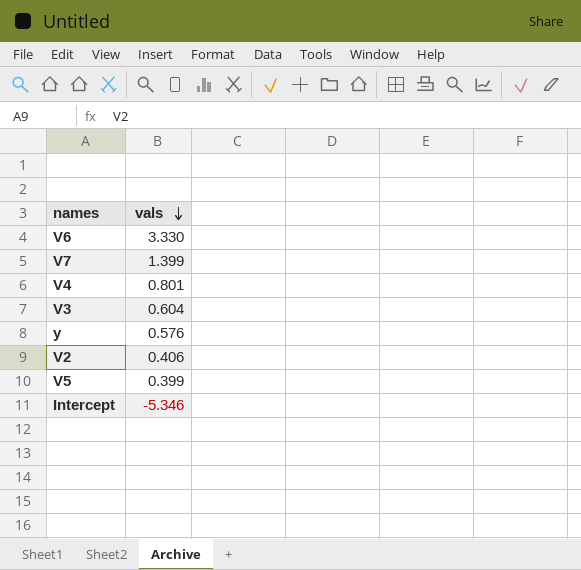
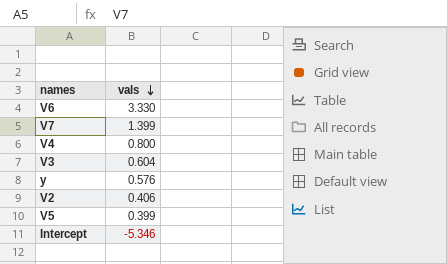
V4 | vals: 0.801 -> 0.800

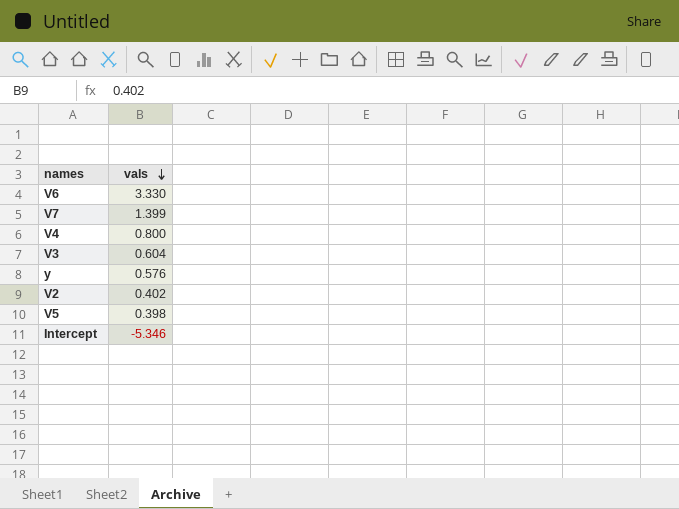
V2 | vals: 0.406 -> 0.402
V5 | vals: 0.399 -> 0.398

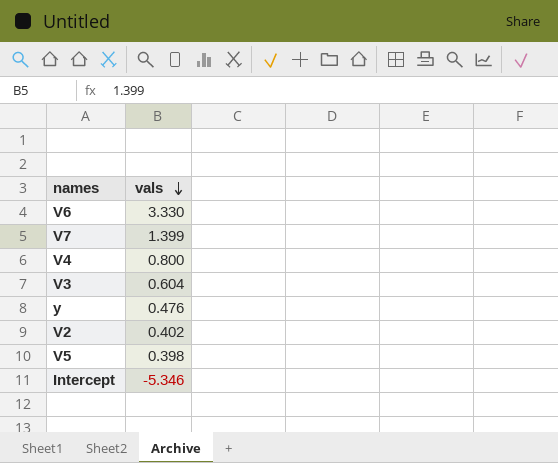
y | vals: 0.576 -> 0.476

